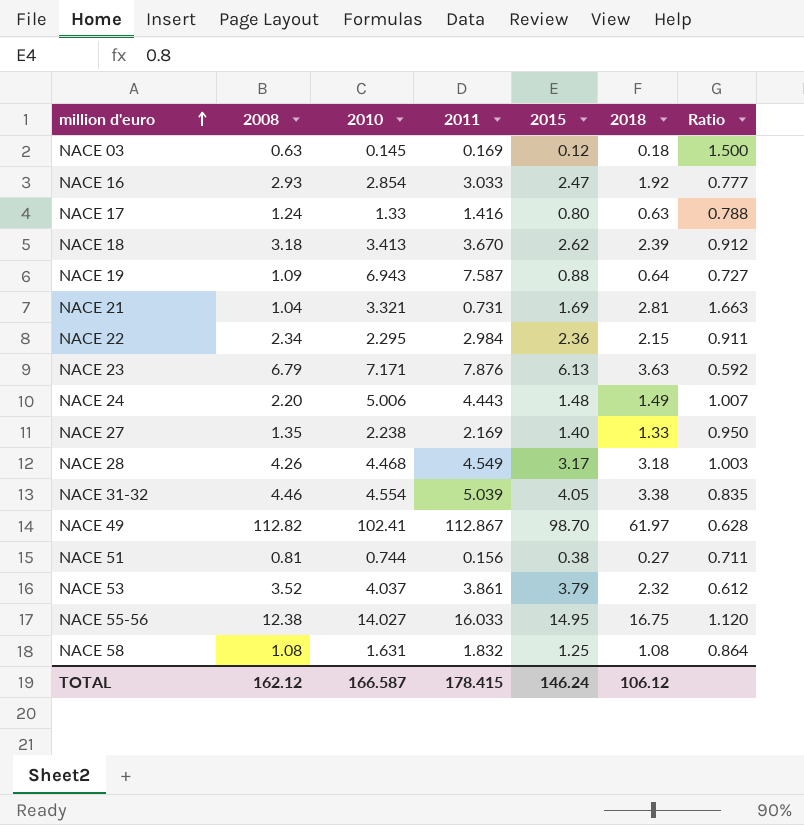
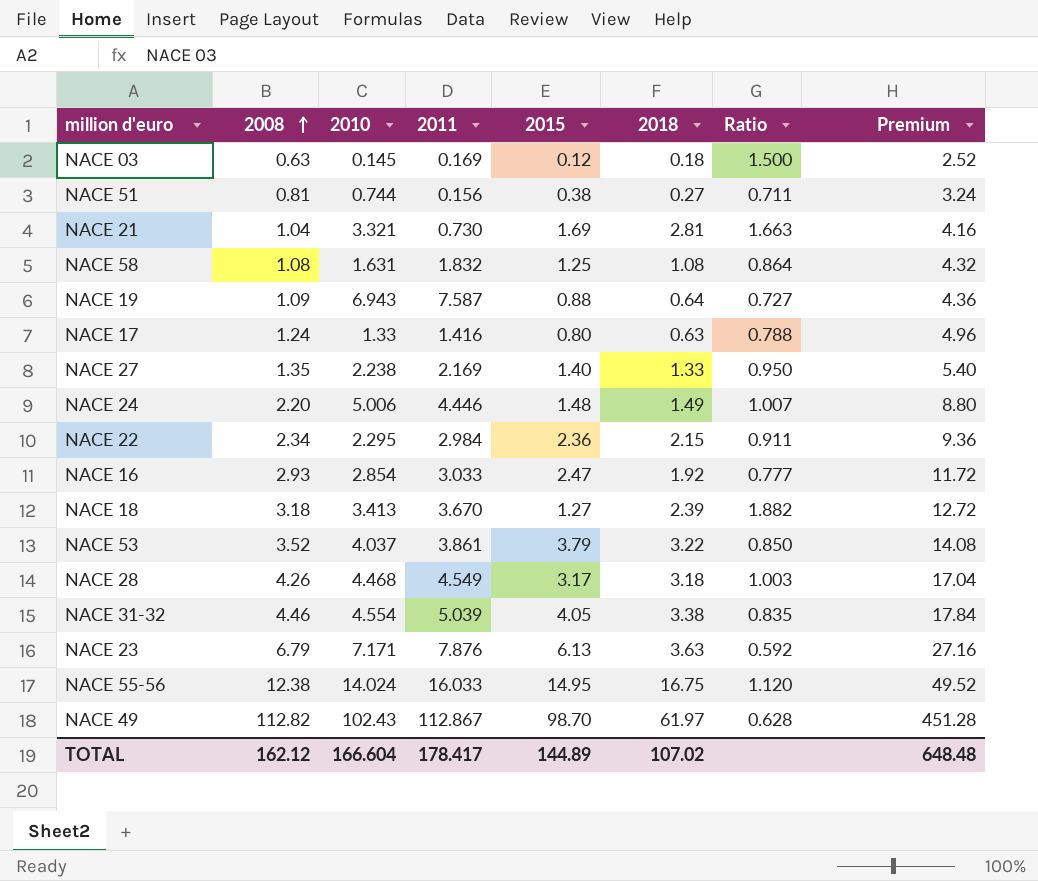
row order: million d'euro ascending -> 2008 ascending
column Premium | formula: none -> [2008] * 4
NACE 21 | 2011: 0.731 -> 0.730
NACE 24 | 2011: 4.443 -> 4.446
NACE 18 | 2015: 2.62 -> 1.27
NACE 18 | Ratio: 0.912 -> 1.882
NACE 53 | 2018: 2.32 -> 3.22
NACE 53 | Ratio: 0.612 -> 0.850
NACE 55-56 | 2010: 14.027 -> 14.024
NACE 49 | 2010: 102.41 -> 102.43
TOTAL | 2010: 166.587 -> 166.604
TOTAL | 2011: 178.415 -> 178.417
TOTAL | 2015: 146.24 -> 144.89
TOTAL | 2018: 106.12 -> 107.02

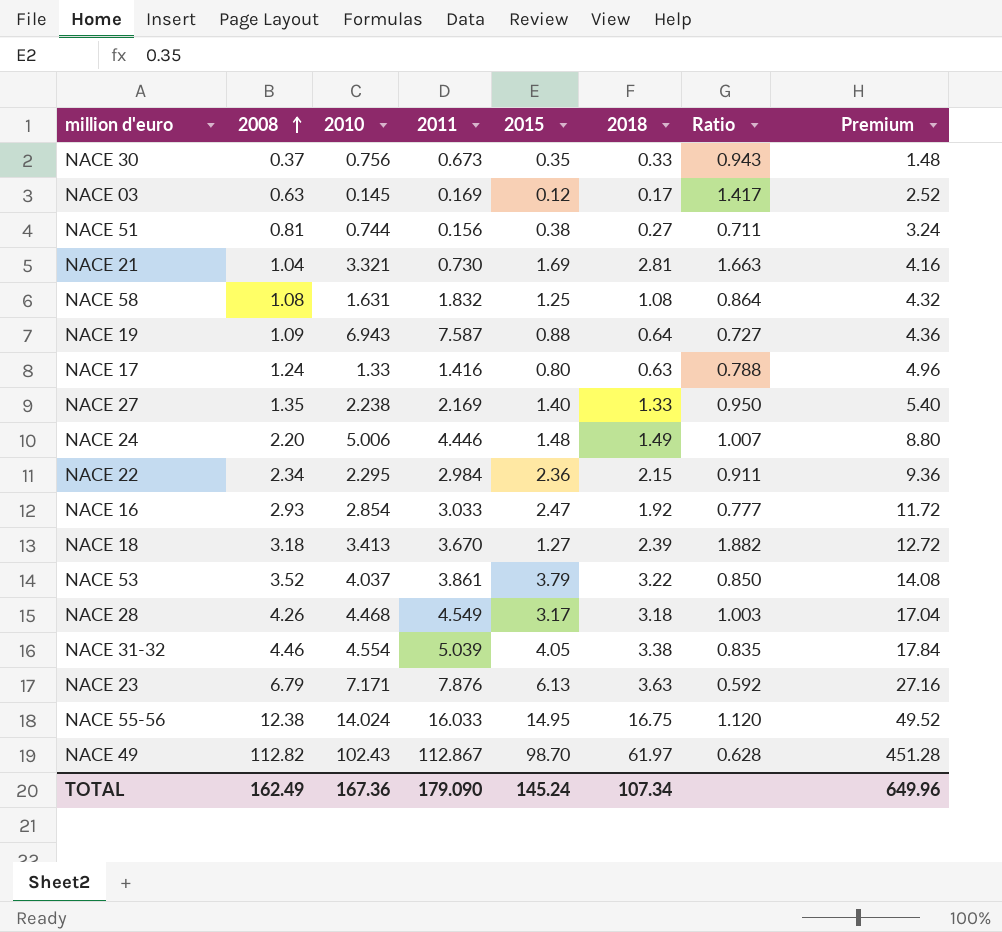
row NACE 30: none -> 0.37 | 0.756 | 0.673 | 0.35 | 0.33 | 0.943 | 1.48
NACE 03 | 2018: 0.18 -> 0.17
NACE 03 | Ratio: 1.500 -> 1.417
TOTAL | 2008: 162.12 -> 162.49
TOTAL | 2010: 166.604 -> 167.36
TOTAL | 2011: 178.417 -> 179.090
TOTAL | 2015: 144.89 -> 145.24
TOTAL | 2018: 107.02 -> 107.34
TOTAL | Premium: 648.48 -> 649.96

